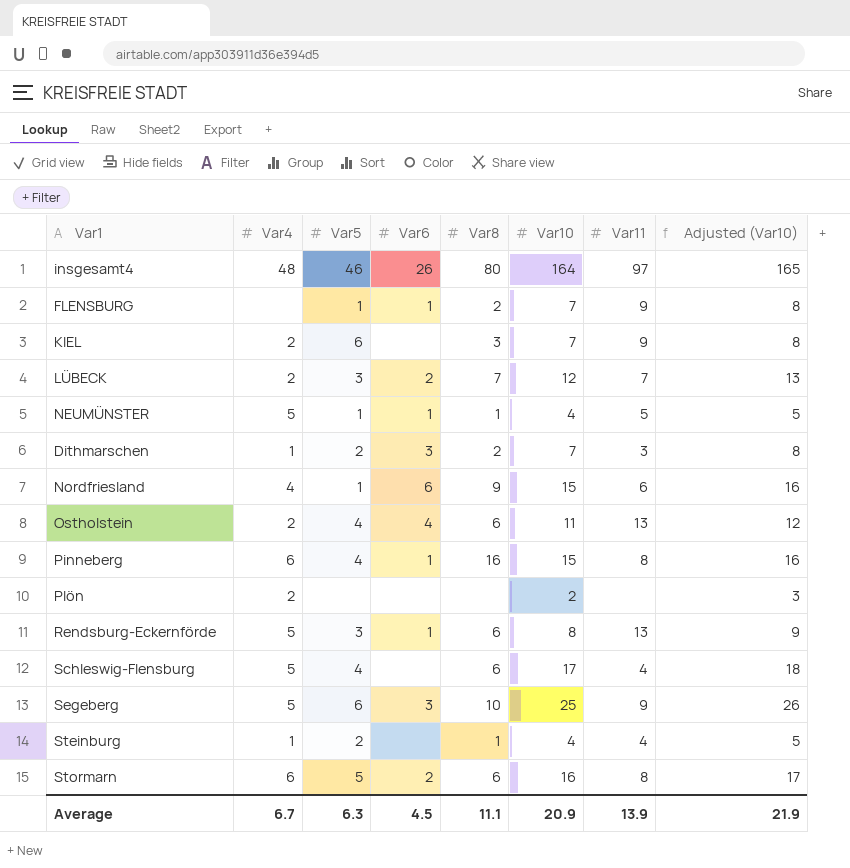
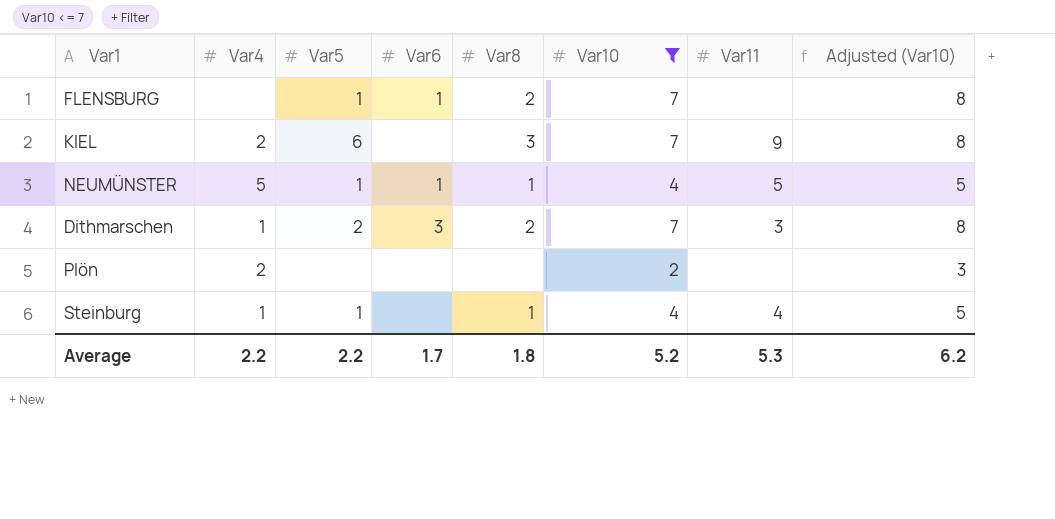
filter: none -> Var10 <= 7
FLENSBURG | Var11: 9 -> none
Steinburg | Var5: 2 -> 1
Average | Var4: 6.7 -> 2.2
Average | Var5: 6.3 -> 2.2
Average | Var6: 4.5 -> 1.7
Average | Var8: 11.1 -> 1.8
Average | Var10: 20.9 -> 5.2
Average | Var11: 13.9 -> 5.3
Average | Adjusted (Var10): 21.9 -> 6.2

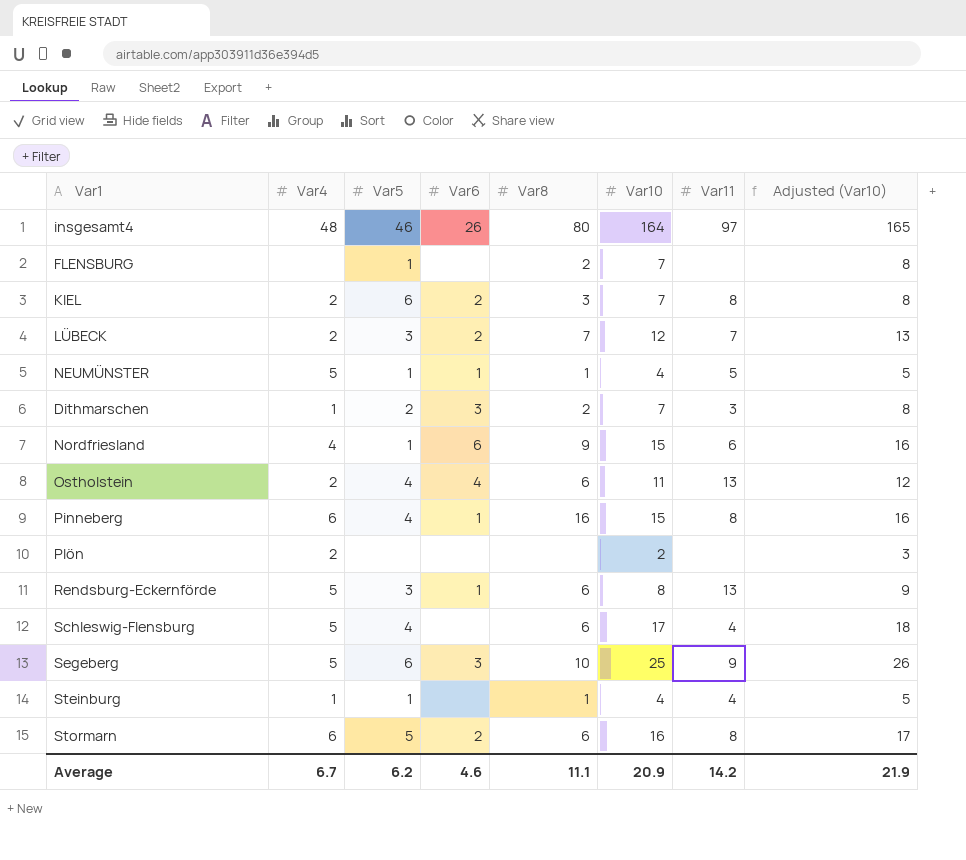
filter: Var10 <= 7 -> none
FLENSBURG | Var6: 1 -> none
KIEL | Var6: none -> 2
KIEL | Var11: 9 -> 8
Average | Var4: 2.2 -> 6.7
Average | Var5: 2.2 -> 6.2
Average | Var6: 1.7 -> 4.6
Average | Var8: 1.8 -> 11.1
Average | Var10: 5.2 -> 20.9
Average | Var11: 5.3 -> 14.2
Average | Adjusted (Var10): 6.2 -> 21.9

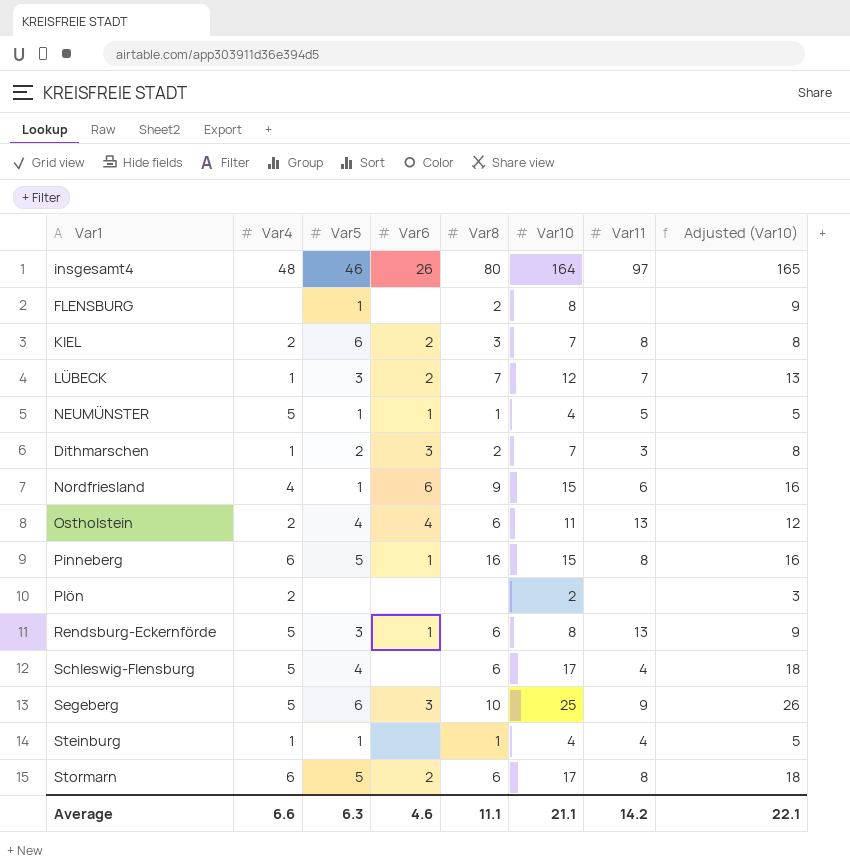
FLENSBURG | Var10: 7 -> 8
FLENSBURG | Adjusted (Var10): 8 -> 9
LÜBECK | Var4: 2 -> 1
Pinneberg | Var5: 4 -> 5
Stormarn | Var10: 16 -> 17
Stormarn | Adjusted (Var10): 17 -> 18
Average | Var4: 6.7 -> 6.6
Average | Var5: 6.2 -> 6.3
Average | Var10: 20.9 -> 21.1
Average | Adjusted (Var10): 21.9 -> 22.1

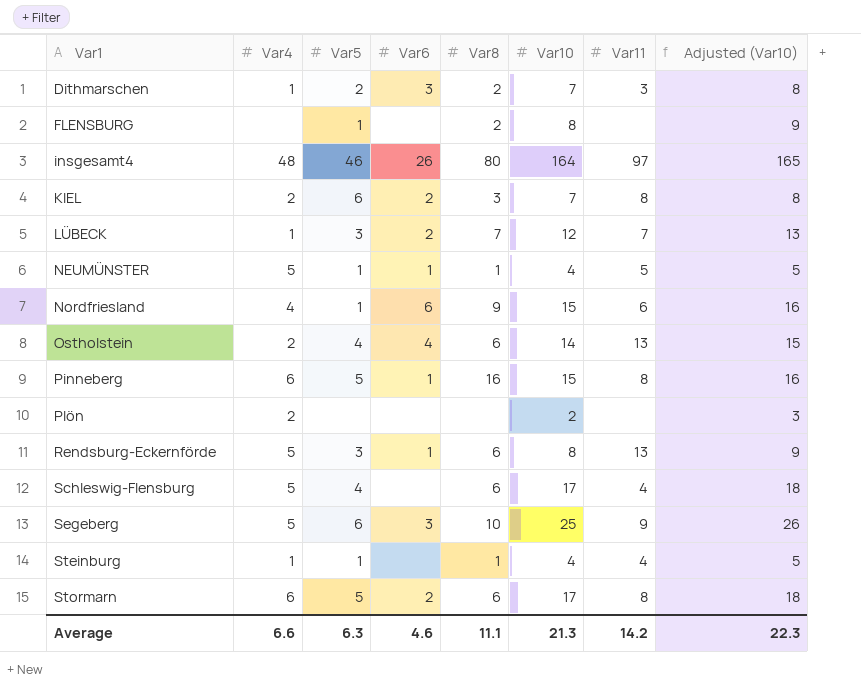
row order: none -> Var1 ascending
Ostholstein | Var10: 11 -> 14
Ostholstein | Adjusted (Var10): 12 -> 15
Average | Var10: 21.1 -> 21.3
Average | Adjusted (Var10): 22.1 -> 22.3

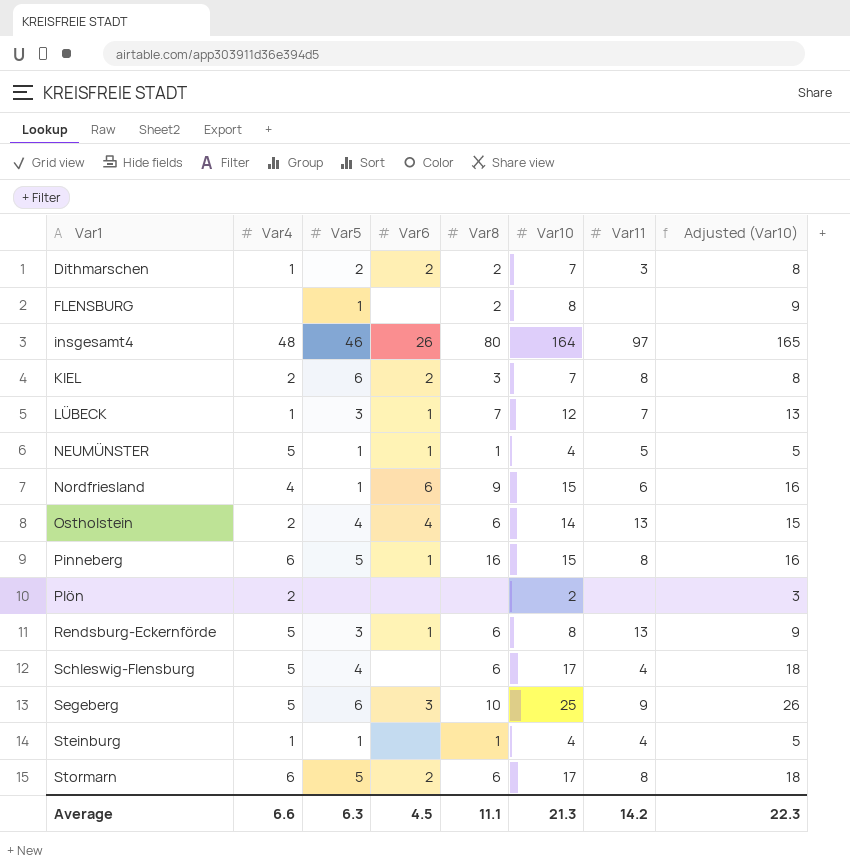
Dithmarschen | Var6: 3 -> 2
LÜBECK | Var6: 2 -> 1
Average | Var6: 4.6 -> 4.5

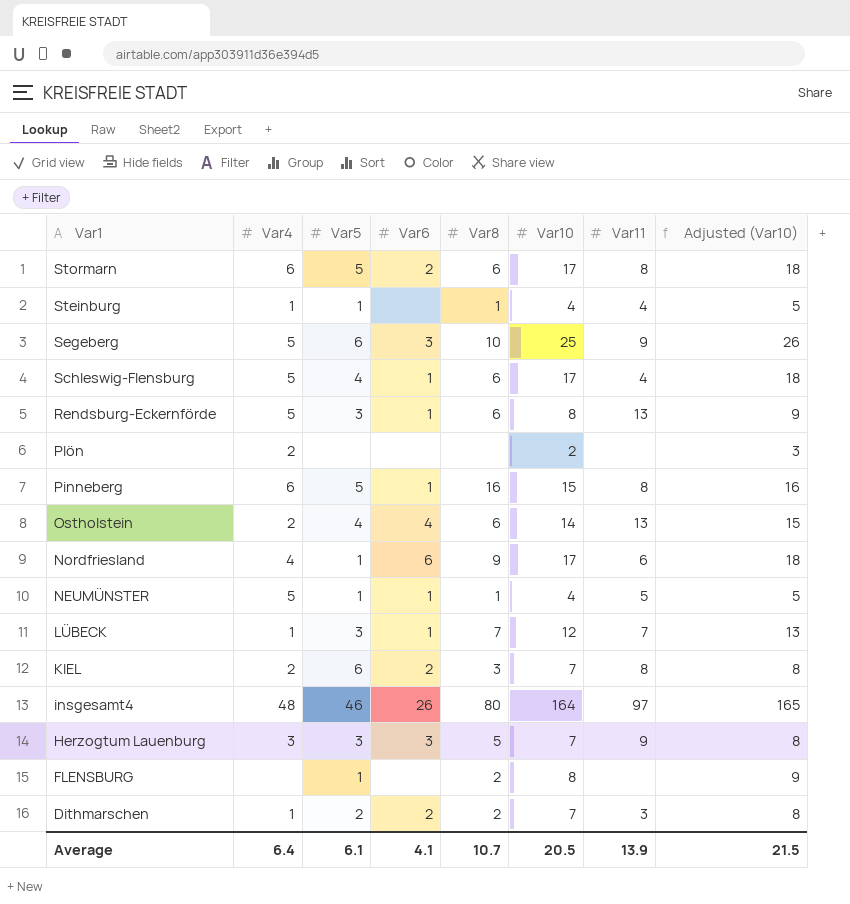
row order: Var1 ascending -> Var1 descending
Schleswig-Flensburg | Var6: none -> 1
Nordfriesland | Var10: 15 -> 17
Nordfriesland | Adjusted (Var10): 16 -> 18
row Herzogtum Lauenburg: none -> 3 | 3 | 3 | 5 | 7 | 9 | 8
Average | Var4: 6.6 -> 6.4
Average | Var5: 6.3 -> 6.1
Average | Var6: 4.5 -> 4.1
Average | Var8: 11.1 -> 10.7
Average | Var10: 21.3 -> 20.5
Average | Var11: 14.2 -> 13.9
Average | Adjusted (Var10): 22.3 -> 21.5

